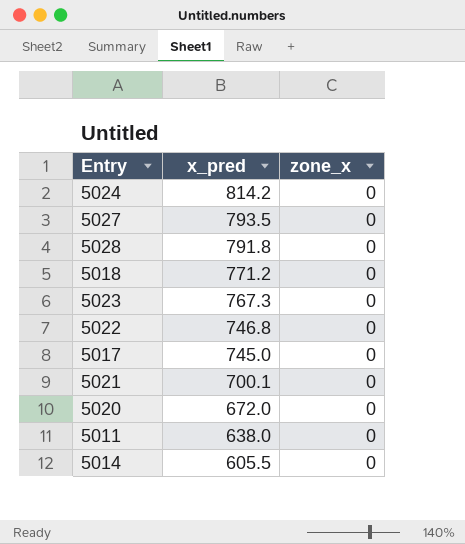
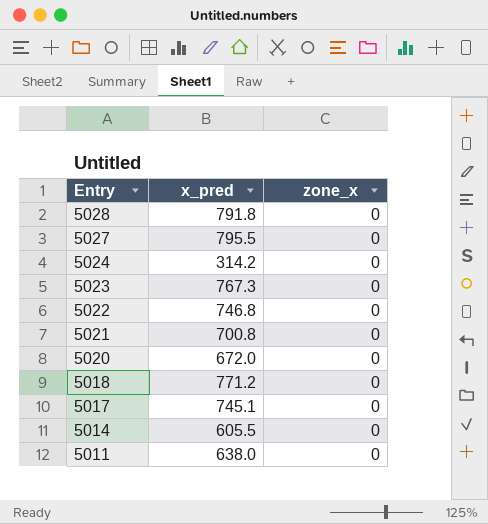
row order: x_pred descending -> Entry descending
5027 | x_pred: 793.5 -> 795.5
5024 | x_pred: 814.2 -> 314.2
5021 | x_pred: 700.1 -> 700.8
5017 | x_pred: 745.0 -> 745.1

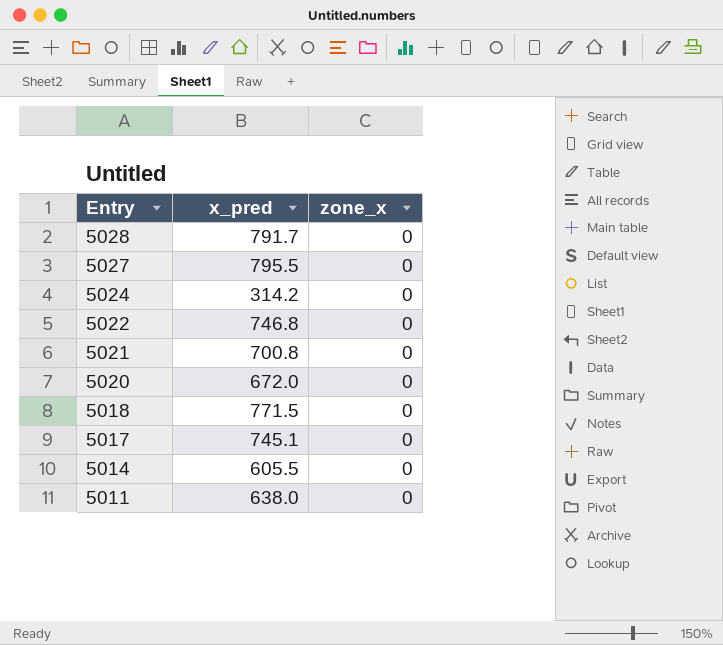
row 5023: 767.3 | 0 -> none
5028 | x_pred: 791.8 -> 791.7
5018 | x_pred: 771.2 -> 771.5

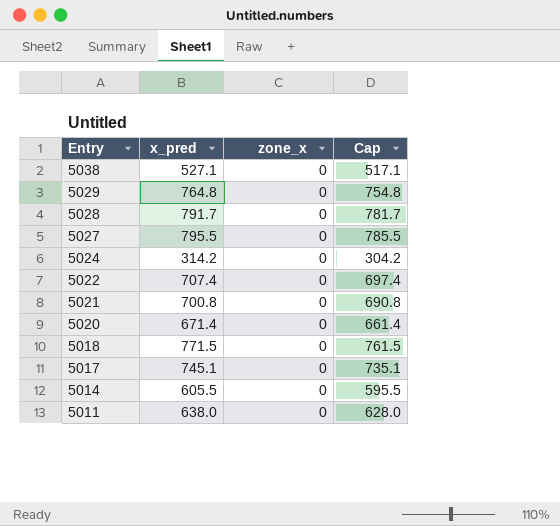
column Cap | formula: none -> [x_pred] - 10
row 5038: none -> 527.1 | 0 | 517.1
row 5029: none -> 764.8 | 0 | 754.8
5022 | x_pred: 746.8 -> 707.4
5020 | x_pred: 672.0 -> 671.4

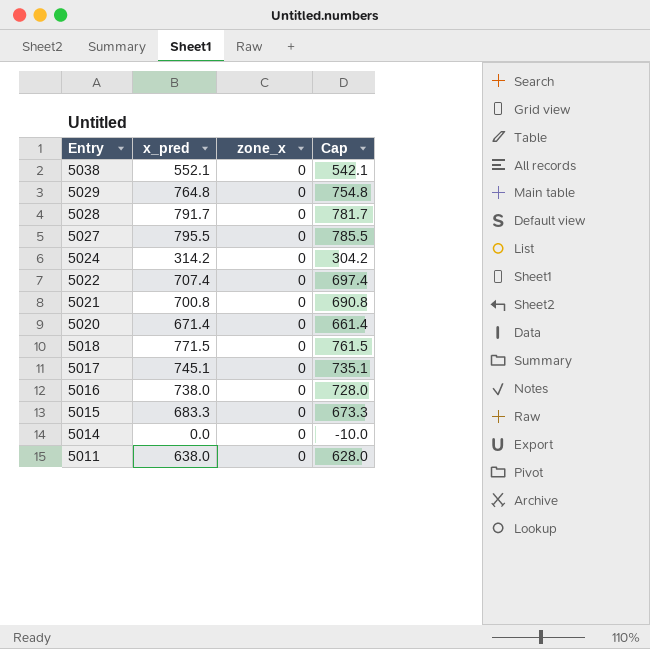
5038 | x_pred: 527.1 -> 552.1
5038 | Cap: 517.1 -> 542.1
row 5016: none -> 738.0 | 0 | 728.0
row 5015: none -> 683.3 | 0 | 673.3
5014 | x_pred: 605.5 -> 0.0
5014 | Cap: 595.5 -> -10.0

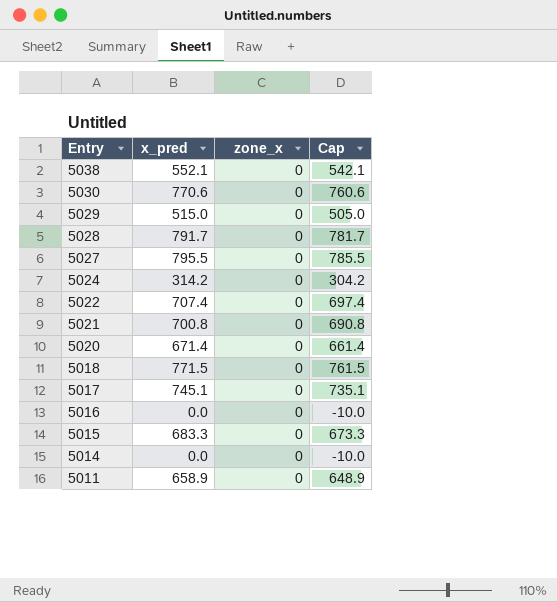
row 5030: none -> 770.6 | 0 | 760.6
5029 | x_pred: 764.8 -> 515.0
5029 | Cap: 754.8 -> 505.0
5016 | x_pred: 738.0 -> 0.0
5016 | Cap: 728.0 -> -10.0
5011 | x_pred: 638.0 -> 658.9
5011 | Cap: 628.0 -> 648.9

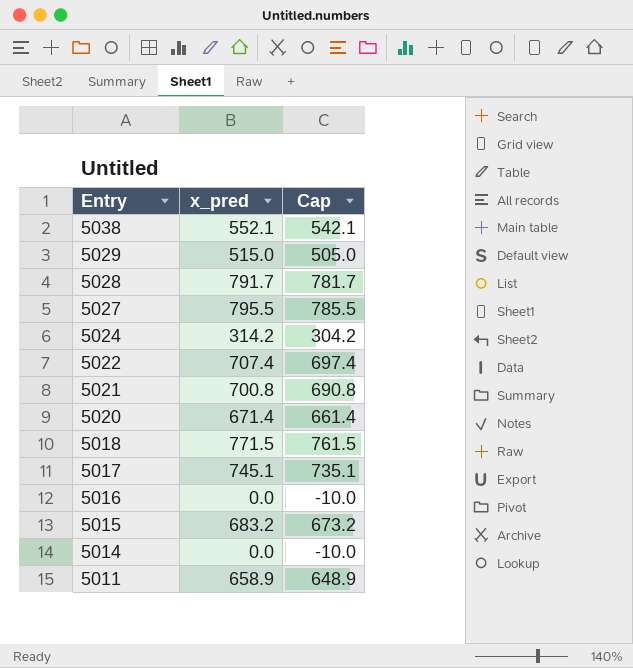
column zone_x | position: 3 -> none
row 5030: 770.6 | 0 | 760.6 -> none
5015 | x_pred: 683.3 -> 683.2
5015 | Cap: 673.3 -> 673.2

